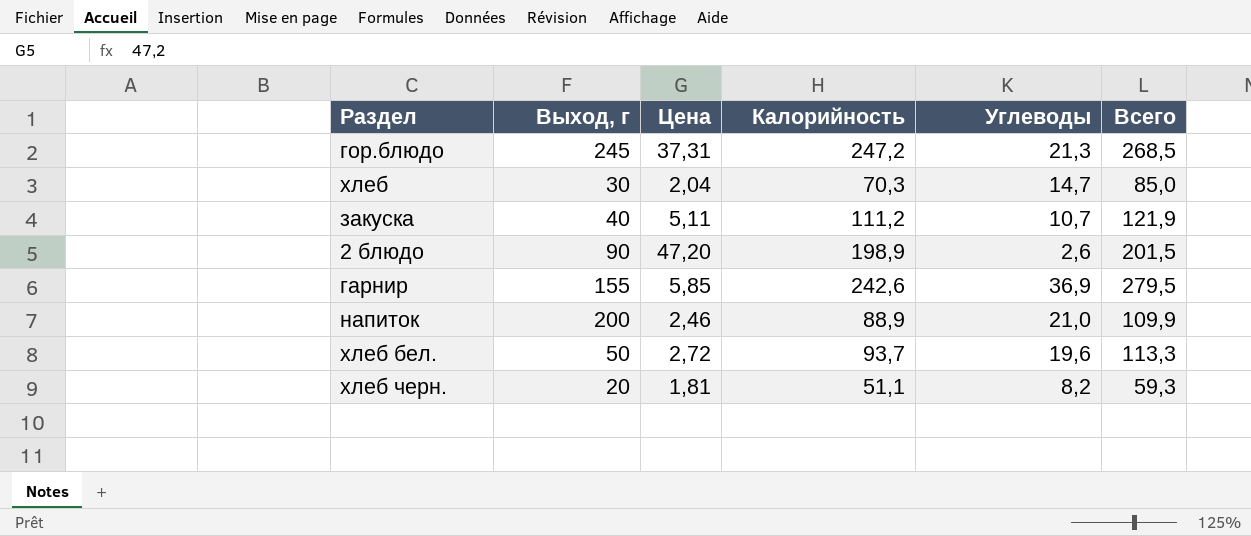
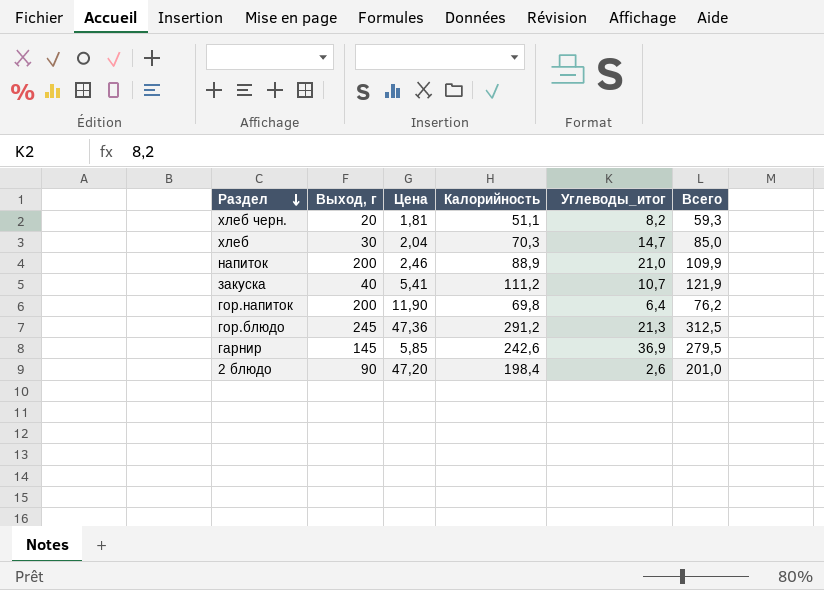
row order: none -> Раздел descending
column name: Углеводы -> Углеводы_итог
row хлеб бел.: 50 | 2,72 | 93,7 | 19,6 | 113,3 -> none
закуска | Цена: 5,11 -> 5,41
row гор.напиток: none -> 200 | 11,90 | 69,8 | 6,4 | 76,2
гор.блюдо | Цена: 37,31 -> 47,36
гор.блюдо | Калорийность: 247,2 -> 291,2
гор.блюдо | Всего: 268,5 -> 312,5
гарнир | Выход, г: 155 -> 145
2 блюдо | Калорийность: 198,9 -> 198,4
2 блюдо | Всего: 201,5 -> 201,0

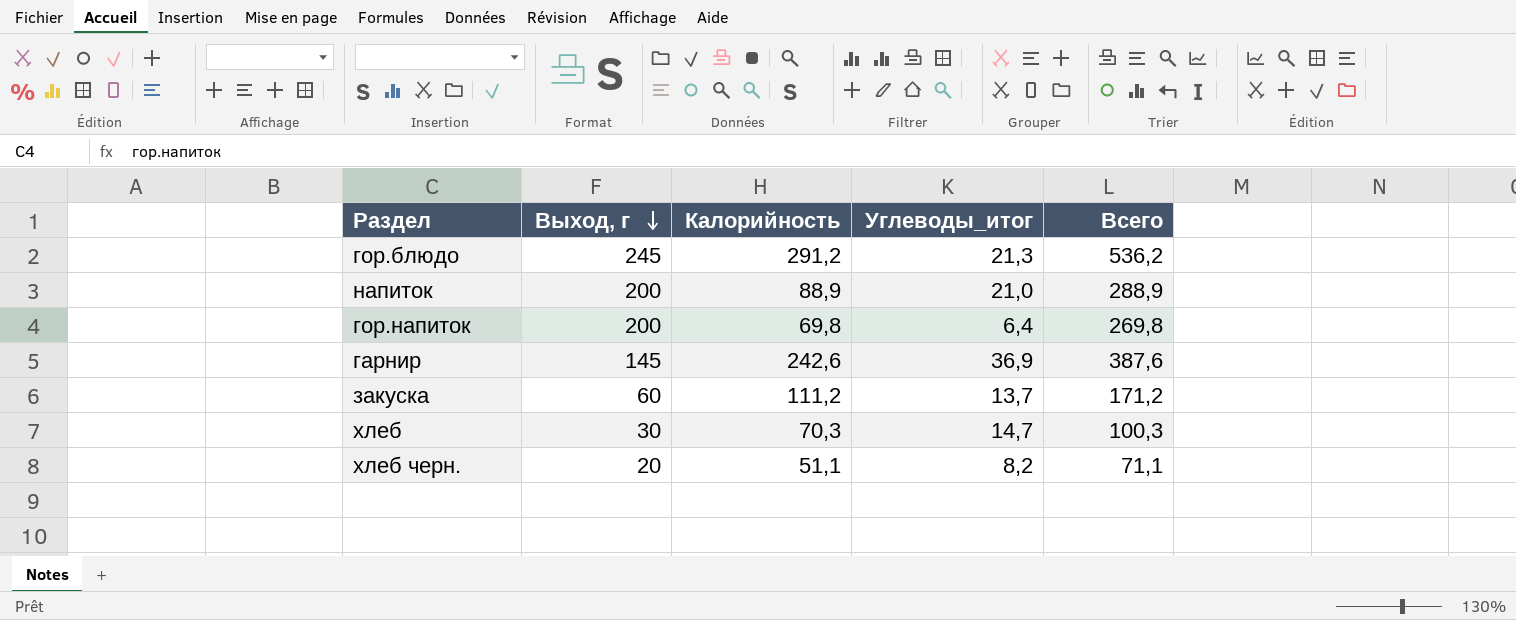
row order: Раздел descending -> Выход, г descending
column Цена | position: 3 -> none
column Всего | formula: [Калорийность] + [Углеводы_итог] -> [Выход, г] + [Калорийность]
row 2 блюдо: 90 | 47,20 | 198,4 | 2,6 | 201,0 -> none
закуска | Выход, г: 40 -> 60
закуска | Углеводы_итог: 10,7 -> 13,7

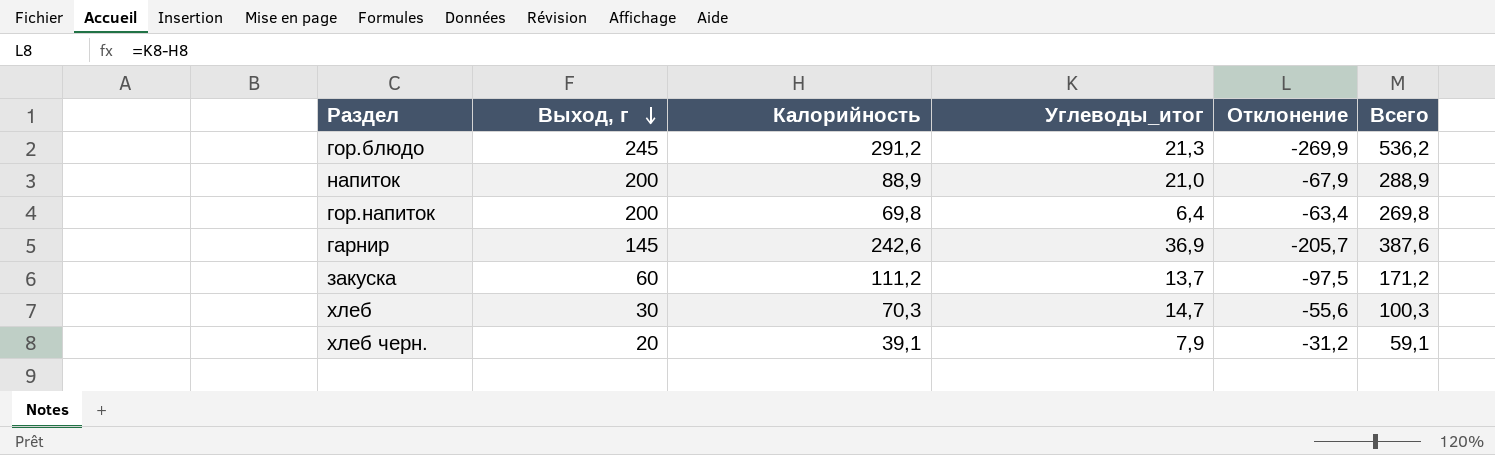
column Отклонение | formula: none -> [Углеводы_итог] - [Калорийность]
хлеб черн. | Калорийность: 51,1 -> 39,1
хлеб черн. | Углеводы_итог: 8,2 -> 7,9
хлеб черн. | Всего: 71,1 -> 59,1

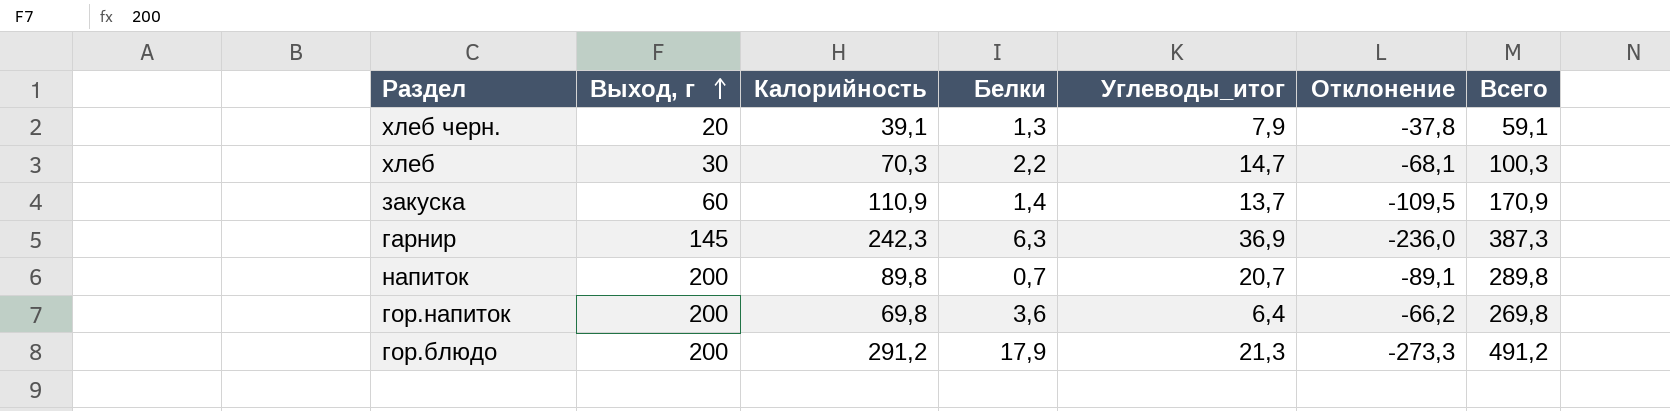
row order: Выход, г descending -> Выход, г ascending
column Белки | position: none -> 4
column Отклонение | formula: [Углеводы_итог] - [Калорийность] -> [Белки] - [Калорийность]
закуска | Калорийность: 111,2 -> 110,9
закуска | Всего: 171,2 -> 170,9
гарнир | Калорийность: 242,6 -> 242,3
гарнир | Всего: 387,6 -> 387,3
напиток | Калорийность: 88,9 -> 89,8
напиток | Углеводы_итог: 21,0 -> 20,7
напиток | Всего: 288,9 -> 289,8
гор.блюдо | Выход, г: 245 -> 200
гор.блюдо | Всего: 536,2 -> 491,2

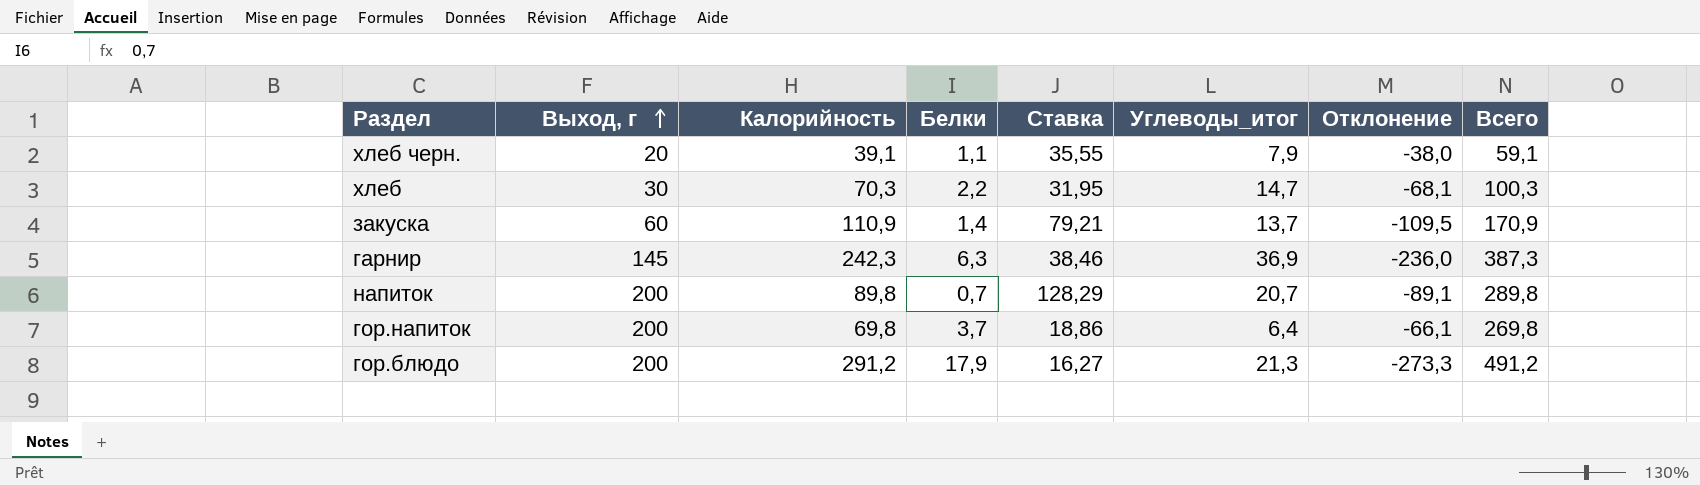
column Ставка | formula: none -> [Калорийность] / [Белки]
хлеб черн. | Белки: 1,3 -> 1,1
хлеб черн. | Отклонение: -37,8 -> -38,0
гор.напиток | Белки: 3,6 -> 3,7
гор.напиток | Отклонение: -66,2 -> -66,1

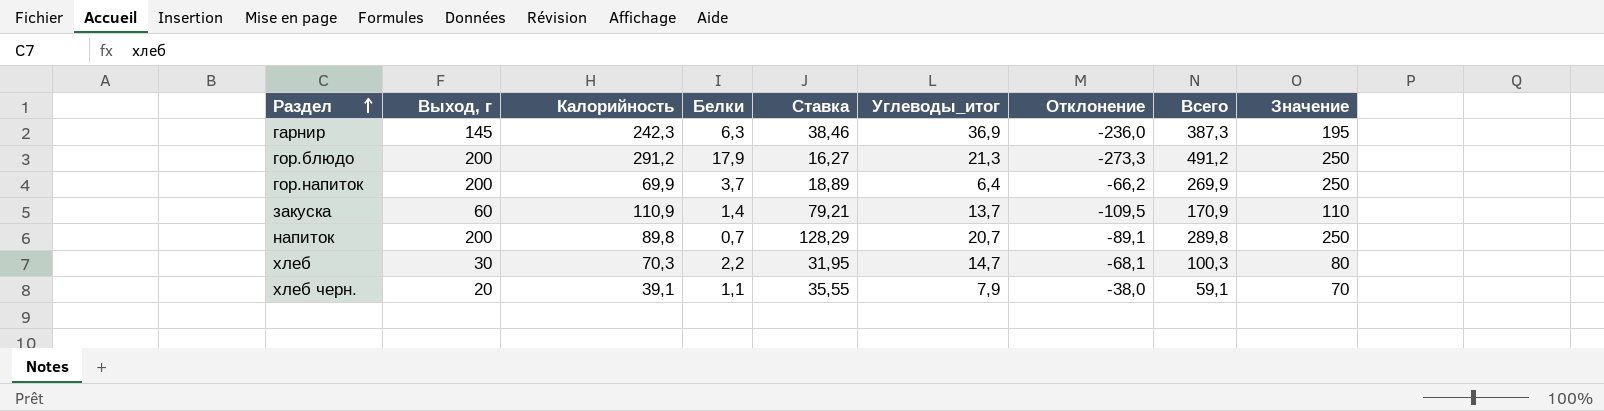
row order: Выход, г ascending -> Раздел ascending
column Значение | formula: none -> [Выход, г] + 50
гор.напиток | Калорийность: 69,8 -> 69,9
гор.напиток | Ставка: 18,86 -> 18,89
гор.напиток | Отклонение: -66,1 -> -66,2
гор.напиток | Всего: 269,8 -> 269,9

